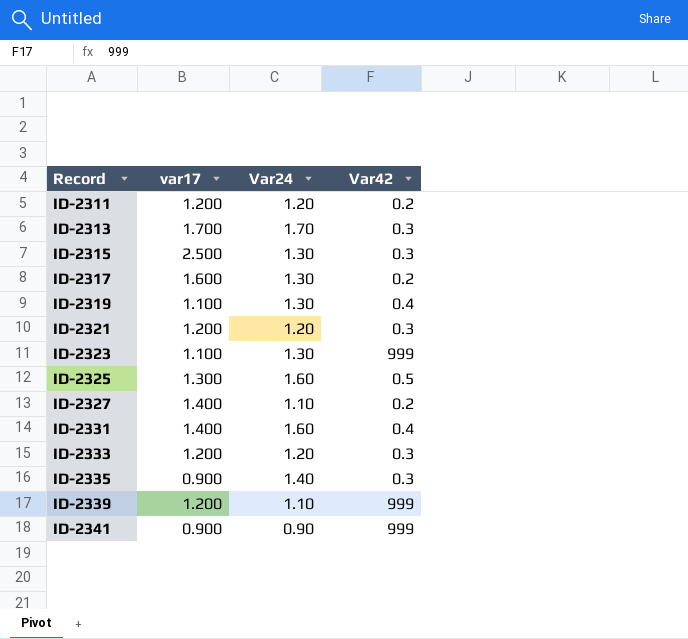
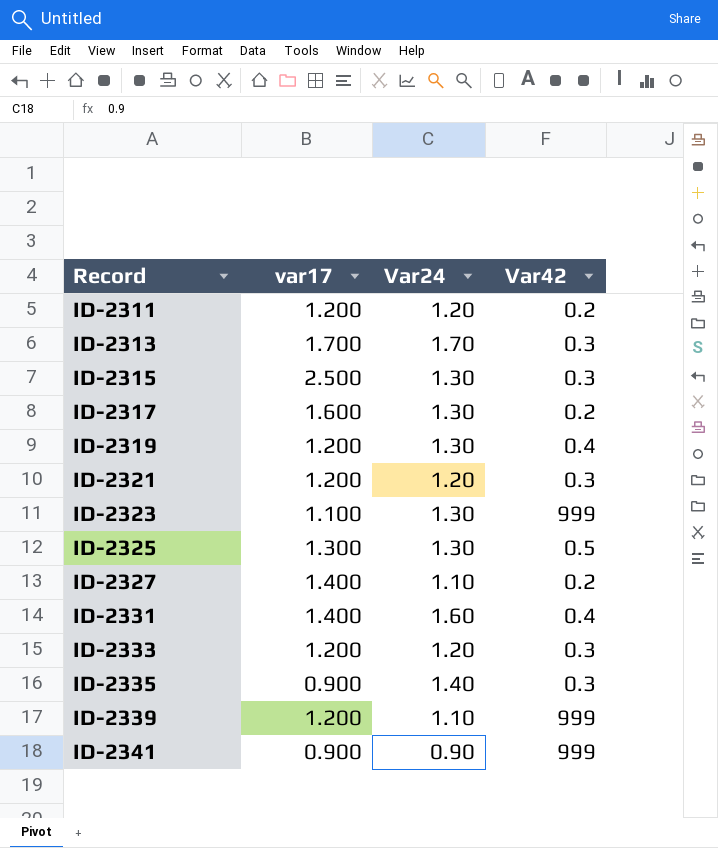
ID-2319 | var17: 1.100 -> 1.200
ID-2325 | Var24: 1.60 -> 1.30

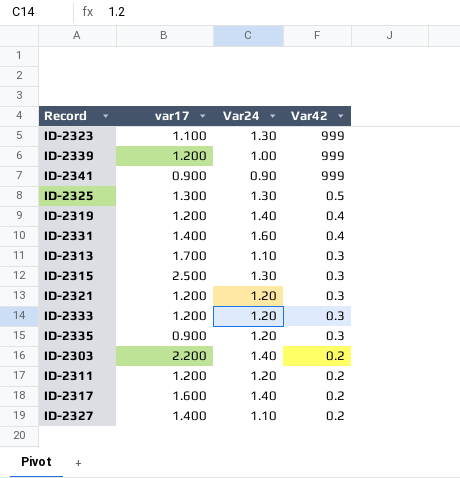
row order: Record ascending -> Var42 descending
ID-2339 | Var24: 1.10 -> 1.00
ID-2319 | Var24: 1.30 -> 1.40
ID-2313 | Var24: 1.70 -> 1.10
ID-2335 | Var24: 1.40 -> 1.20
row ID-2303: none -> 2.200 | 1.40 | 0.2
ID-2317 | Var24: 1.30 -> 1.40

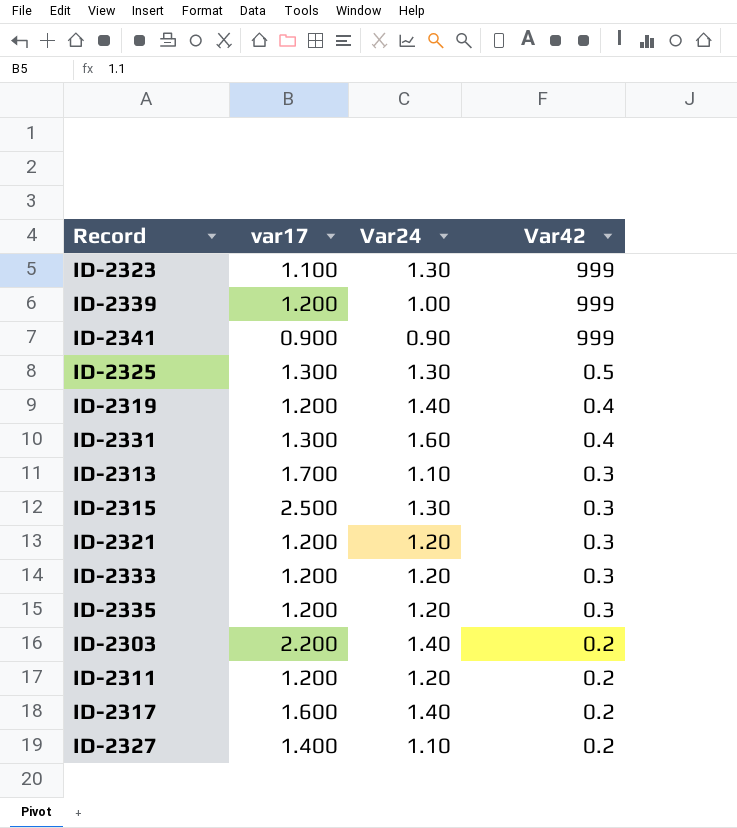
ID-2331 | var17: 1.400 -> 1.300
ID-2335 | var17: 0.900 -> 1.200

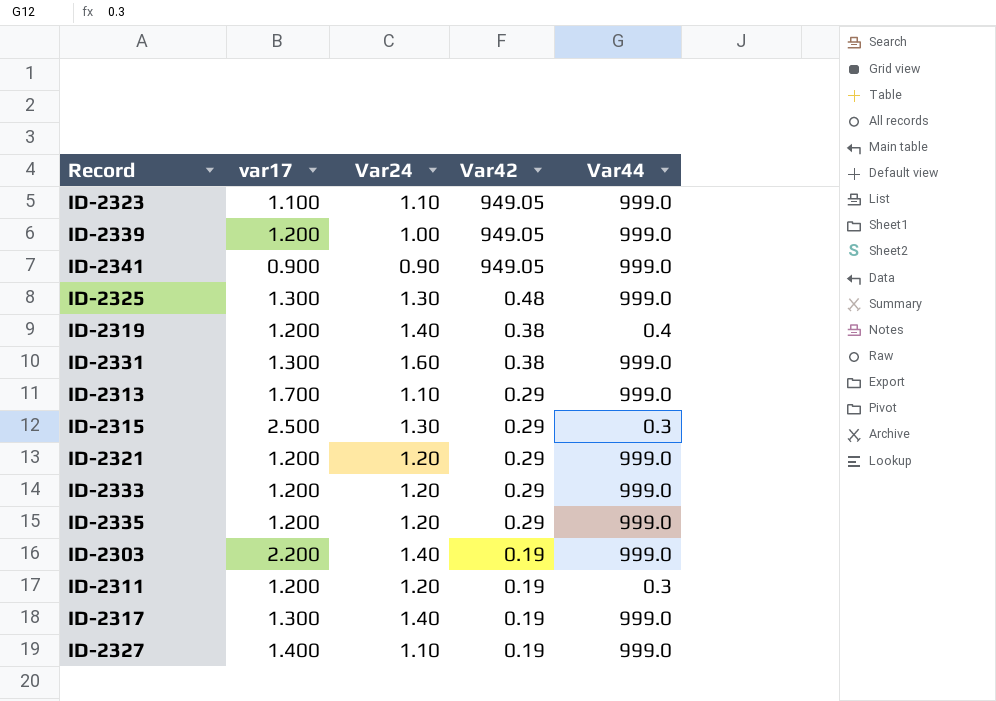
column Var44 | position: none -> 5
ID-2323 | Var24: 1.30 -> 1.10
ID-2323 | Var42: 999 -> 949.05
ID-2339 | Var42: 999 -> 949.05
ID-2341 | Var42: 999 -> 949.05
ID-2325 | Var42: 0.5 -> 0.48
ID-2319 | Var42: 0.4 -> 0.38
ID-2331 | Var42: 0.4 -> 0.38
ID-2313 | Var42: 0.3 -> 0.29
ID-2315 | Var42: 0.3 -> 0.29
ID-2321 | Var42: 0.3 -> 0.29
ID-2333 | Var42: 0.3 -> 0.29
ID-2335 | Var42: 0.3 -> 0.29
ID-2303 | Var42: 0.2 -> 0.19
ID-2311 | Var42: 0.2 -> 0.19
ID-2317 | var17: 1.600 -> 1.300
ID-2317 | Var42: 0.2 -> 0.19
ID-2327 | Var42: 0.2 -> 0.19

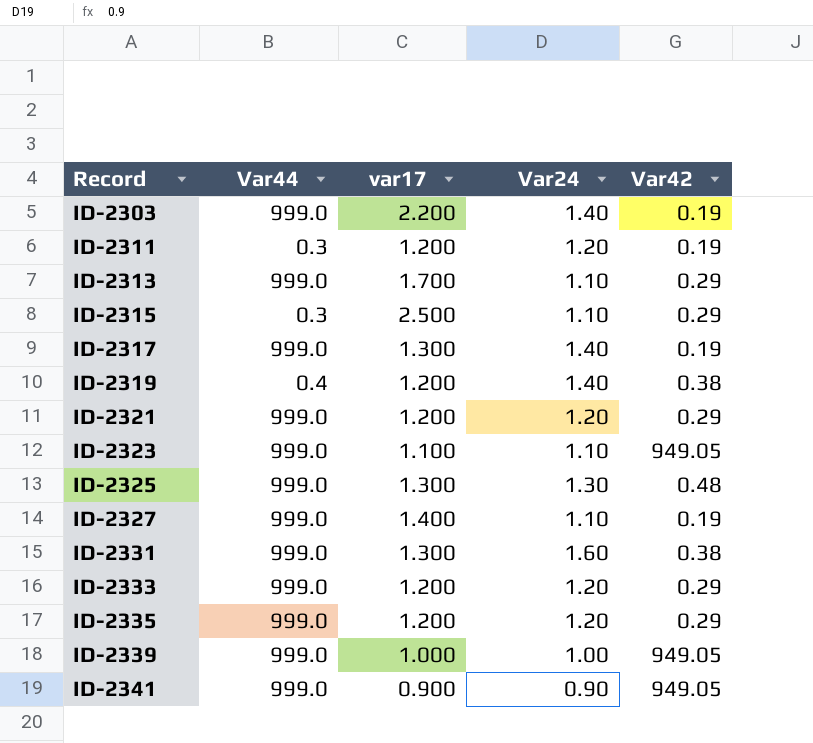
row order: Var42 descending -> Record ascending
column Var44 | position: 5 -> 2
ID-2315 | Var24: 1.30 -> 1.10
ID-2339 | var17: 1.200 -> 1.000

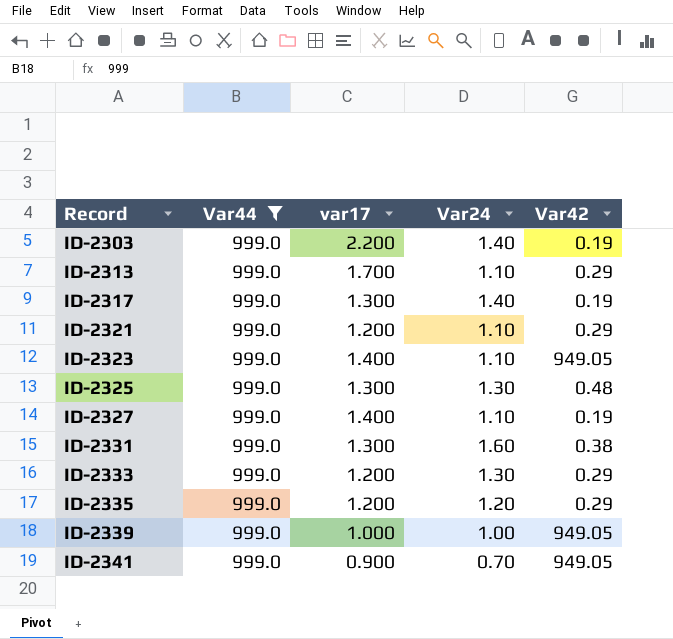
filter: none -> Var44 = 999.0
ID-2321 | Var24: 1.20 -> 1.10
ID-2323 | var17: 1.100 -> 1.400
ID-2333 | Var24: 1.20 -> 1.30
ID-2341 | Var24: 0.90 -> 0.70

